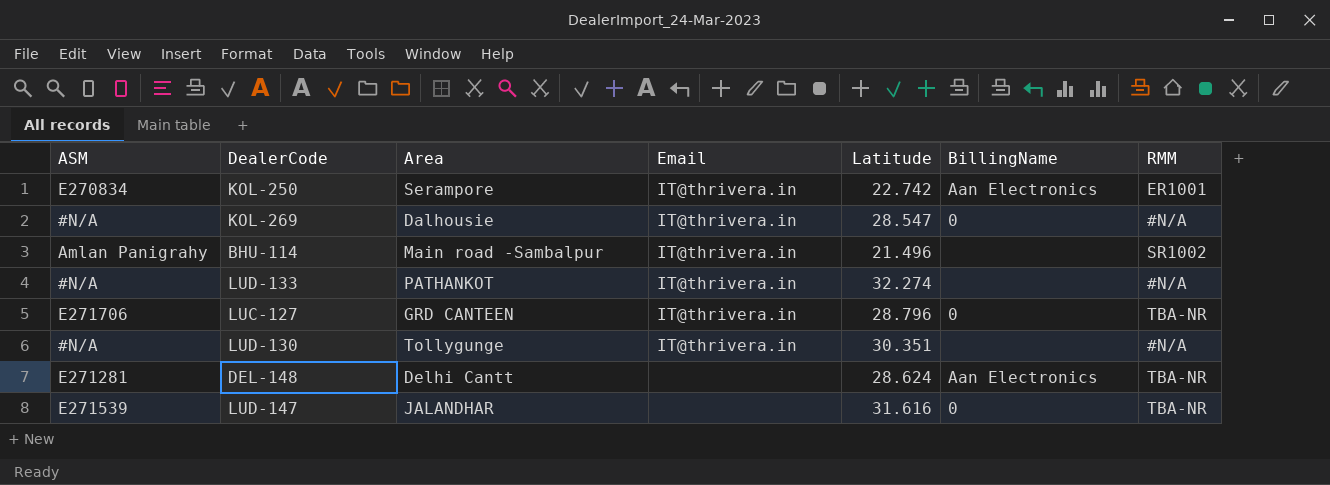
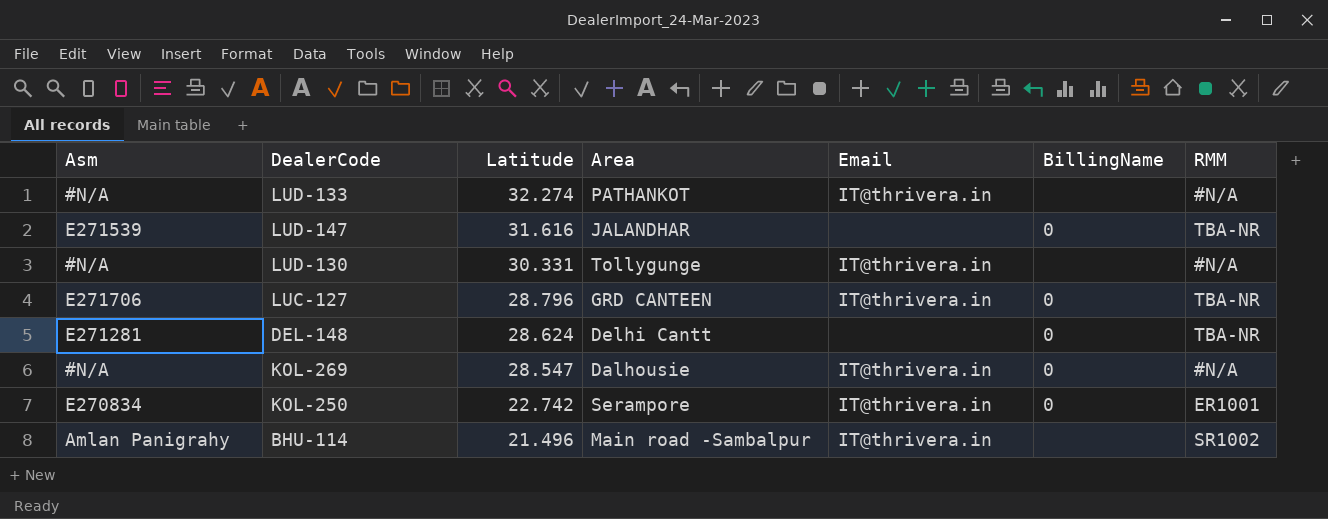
row order: none -> Latitude descending
column name: ASM -> Asm
column Latitude | position: 5 -> 3
LUD-130 | Latitude: 30.351 -> 30.331
DEL-148 | BillingName: Aan Electronics -> 0
KOL-250 | BillingName: Aan Electronics -> 0

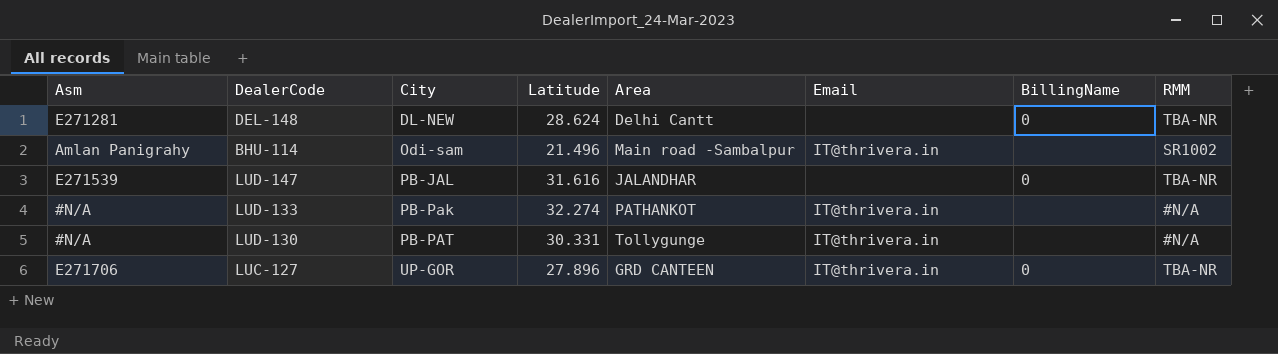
row order: Latitude descending -> City ascending
column City | position: none -> 3
row KOL-269: #N/A | 28.547 | Dalhousie | IT@thrivera.in | 0 | #N/A -> none
row KOL-250: E270834 | 22.742 | Serampore | IT@thrivera.in | 0 | ER1001 -> none
LUC-127 | Latitude: 28.796 -> 27.896

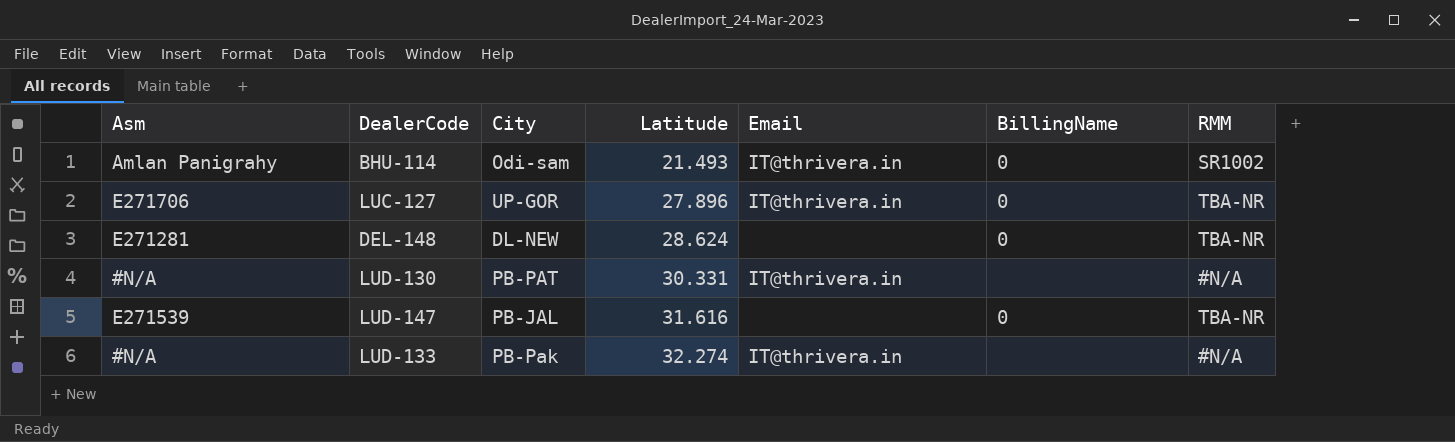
row order: City ascending -> Latitude ascending
column Area | position: 5 -> none
BHU-114 | Latitude: 21.496 -> 21.493
BHU-114 | BillingName: none -> 0

